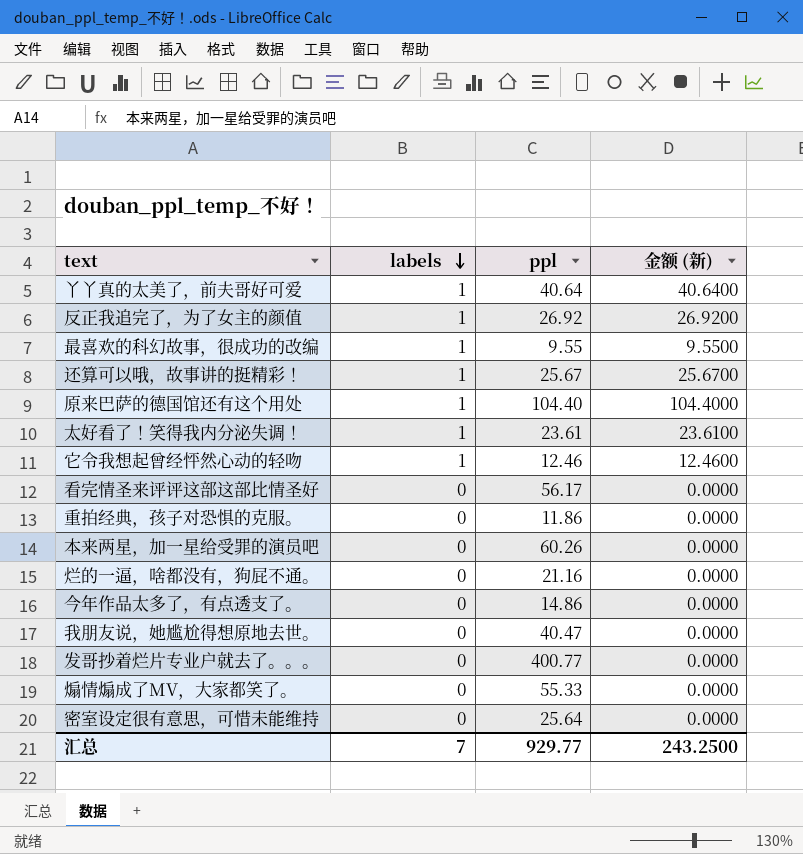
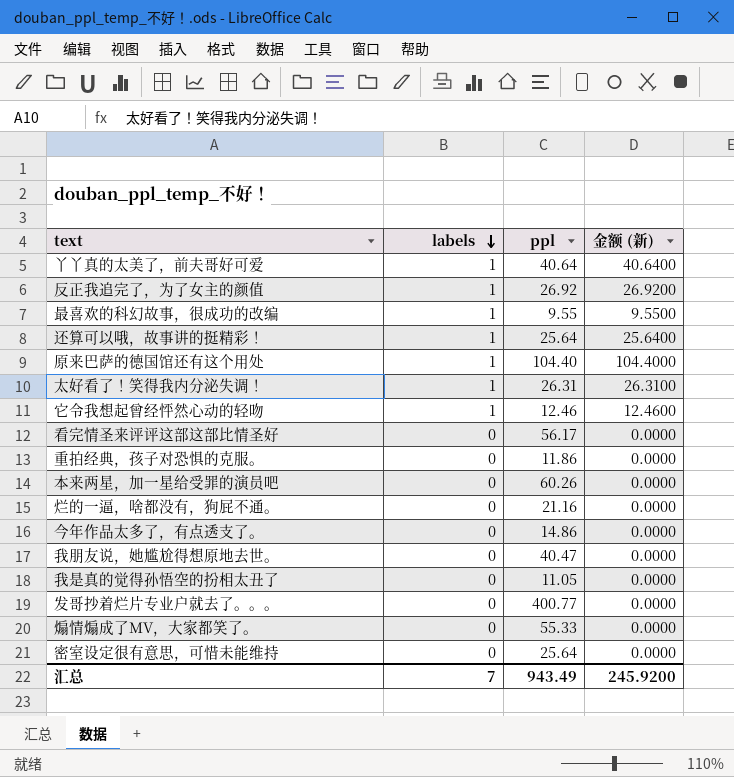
还算可以哦，故事讲的挺精彩！ | ppl: 25.67 -> 25.64
还算可以哦，故事讲的挺精彩！ | 金额 (新): 25.6700 -> 25.6400
太好看了！笑得我内分泌失调！ | ppl: 23.61 -> 26.31
太好看了！笑得我内分泌失调！ | 金额 (新): 23.6100 -> 26.3100
row 我是真的觉得孙悟空的扮相太丑了: none -> 0 | 11.05 | 0.0000
汇总 | ppl: 929.77 -> 943.49
汇总 | 金额 (新): 243.2500 -> 245.9200

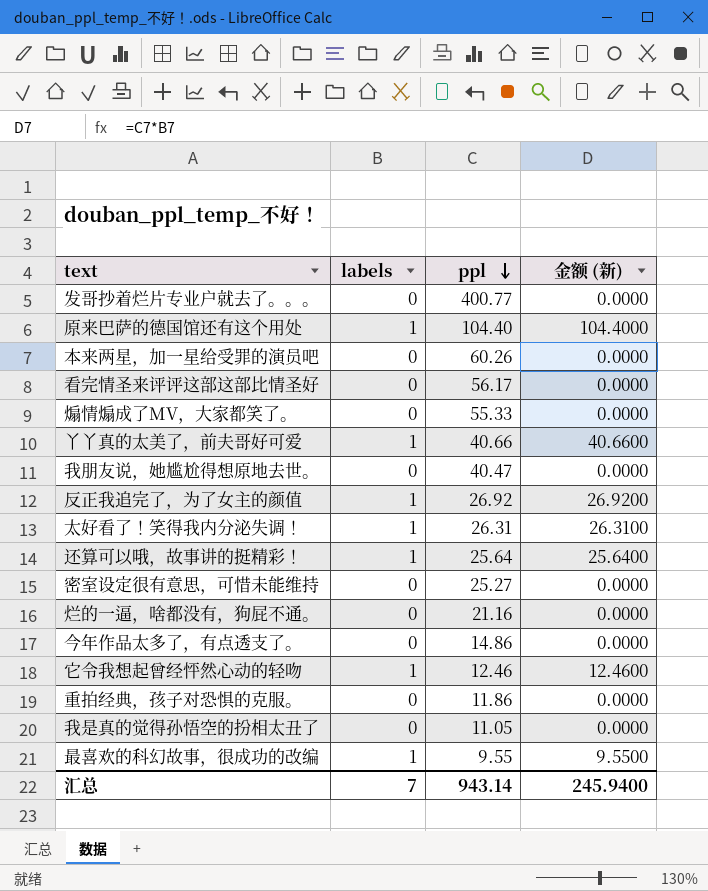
row order: labels descending -> ppl descending
丫丫真的太美了，前夫哥好可爱 | ppl: 40.64 -> 40.66
丫丫真的太美了，前夫哥好可爱 | 金额 (新): 40.6400 -> 40.6600
密室设定很有意思，可惜未能维持 | ppl: 25.64 -> 25.27
汇总 | ppl: 943.49 -> 943.14
汇总 | 金额 (新): 245.9200 -> 245.9400

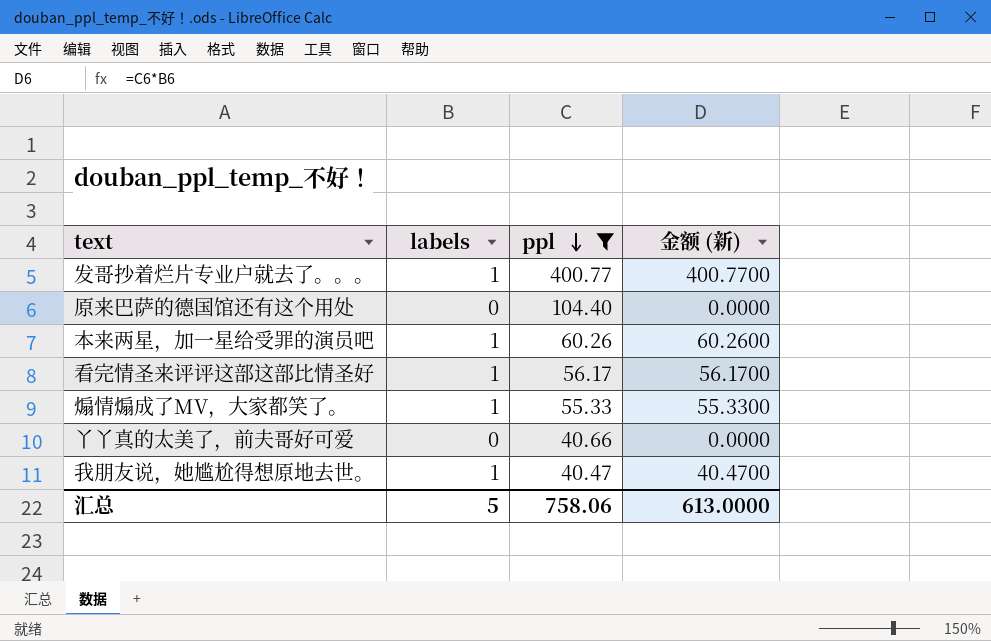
filter: none -> ppl >= 40.47
发哥抄着烂片专业户就去了。。。 | labels: 0 -> 1
发哥抄着烂片专业户就去了。。。 | 金额 (新): 0.0000 -> 400.7700
原来巴萨的德国馆还有这个用处 | labels: 1 -> 0
原来巴萨的德国馆还有这个用处 | 金额 (新): 104.4000 -> 0.0000
本来两星，加一星给受罪的演员吧 | labels: 0 -> 1
本来两星，加一星给受罪的演员吧 | 金额 (新): 0.0000 -> 60.2600
看完情圣来评评这部这部比情圣好 | labels: 0 -> 1
看完情圣来评评这部这部比情圣好 | 金额 (新): 0.0000 -> 56.1700
煽情煽成了MV，大家都笑了。 | labels: 0 -> 1
煽情煽成了MV，大家都笑了。 | 金额 (新): 0.0000 -> 55.3300
丫丫真的太美了，前夫哥好可爱 | labels: 1 -> 0
丫丫真的太美了，前夫哥好可爱 | 金额 (新): 40.6600 -> 0.0000
我朋友说，她尴尬得想原地去世。 | labels: 0 -> 1
我朋友说，她尴尬得想原地去世。 | 金额 (新): 0.0000 -> 40.4700
汇总 | labels: 7 -> 5
汇总 | ppl: 943.14 -> 758.06
汇总 | 金额 (新): 245.9400 -> 613.0000

